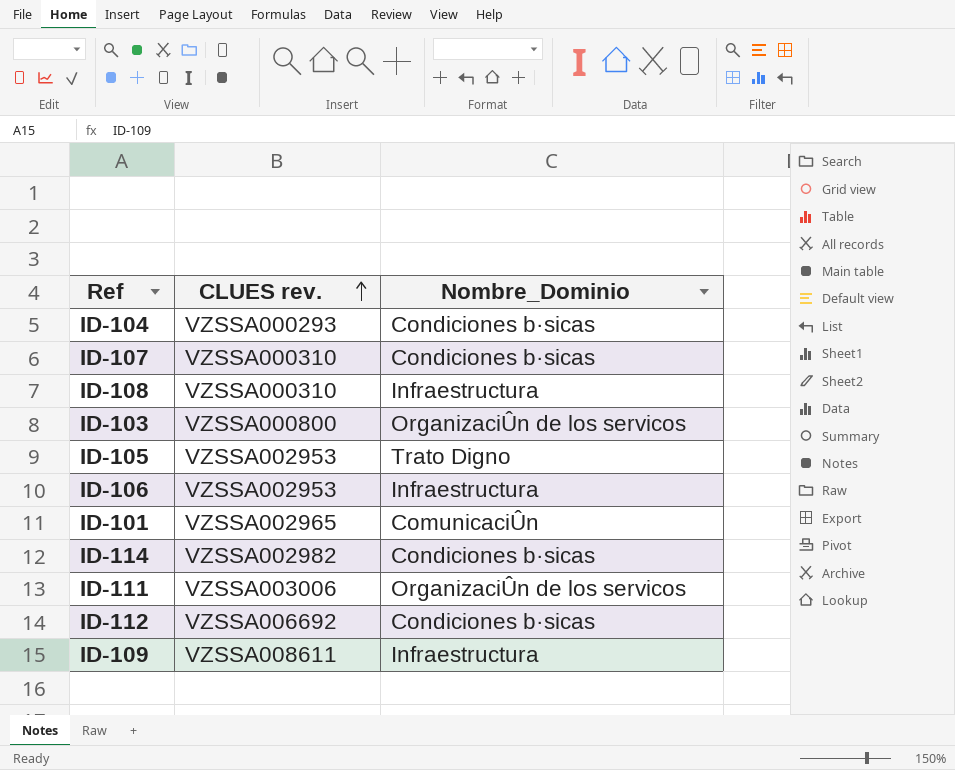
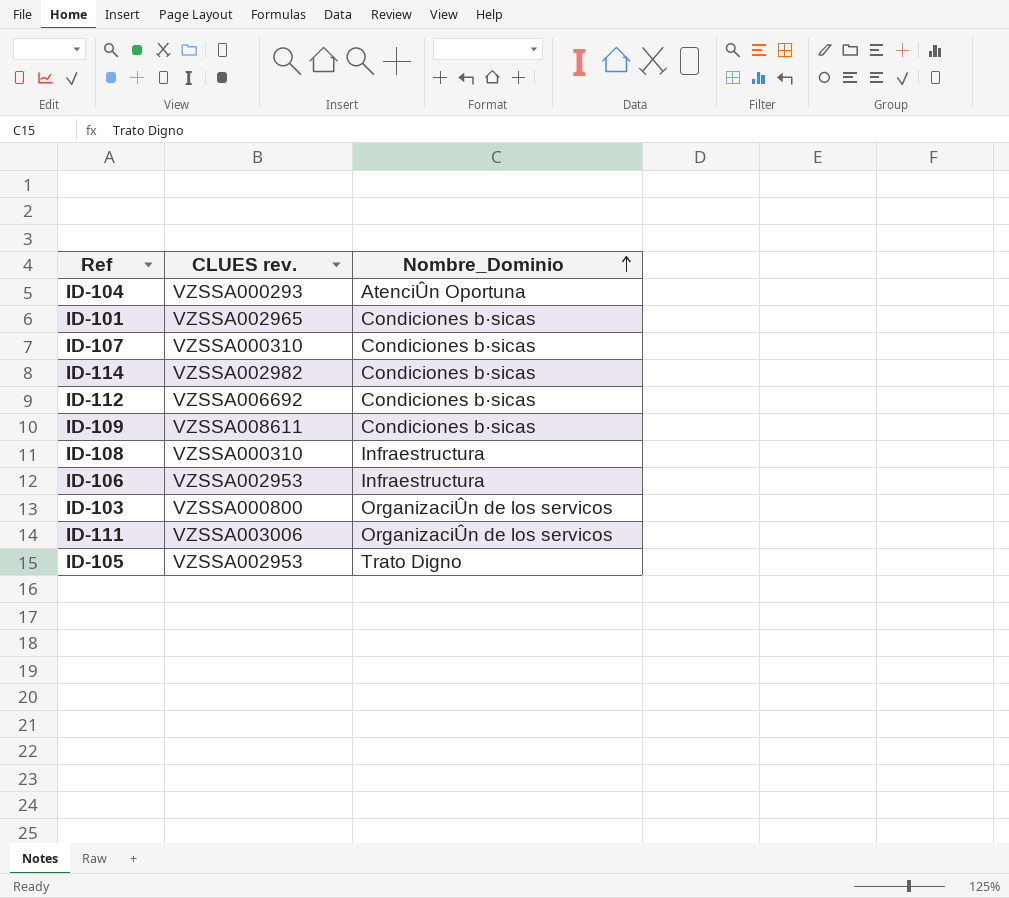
row order: CLUES rev. ascending -> Nombre_Dominio ascending
ID-104 | Nombre_Dominio: Condiciones b·sicas -> AtenciÛn Oportuna
ID-101 | Nombre_Dominio: ComunicaciÛn -> Condiciones b·sicas
ID-109 | Nombre_Dominio: Infraestructura -> Condiciones b·sicas

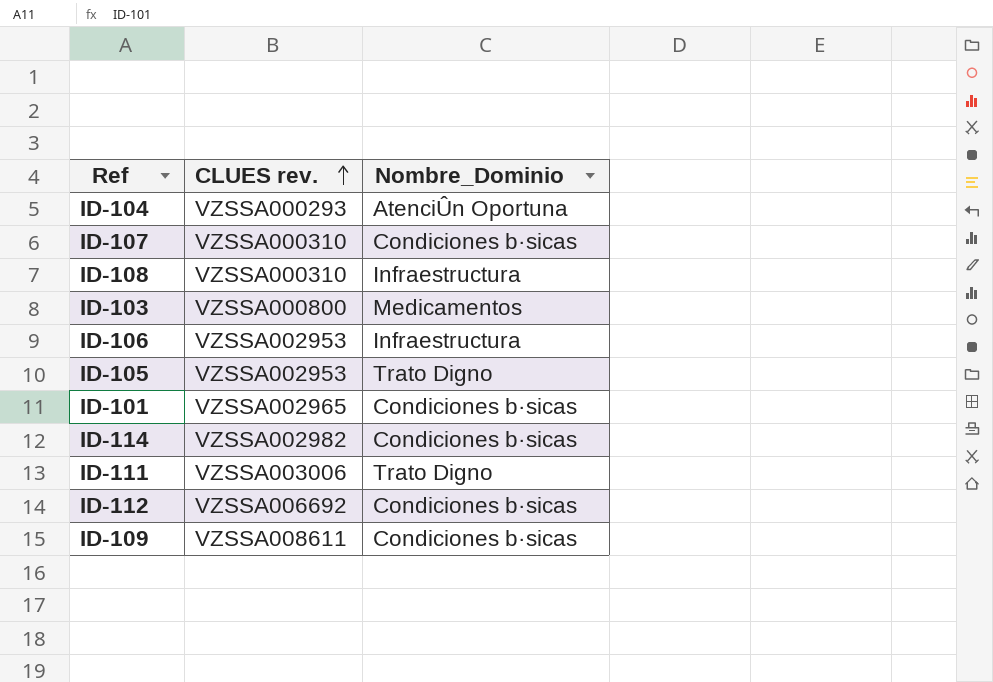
row order: Nombre_Dominio ascending -> CLUES rev. ascending
ID-103 | Nombre_Dominio: OrganizaciÛn de los servicos -> Medicamentos
ID-111 | Nombre_Dominio: OrganizaciÛn de los servicos -> Trato Digno

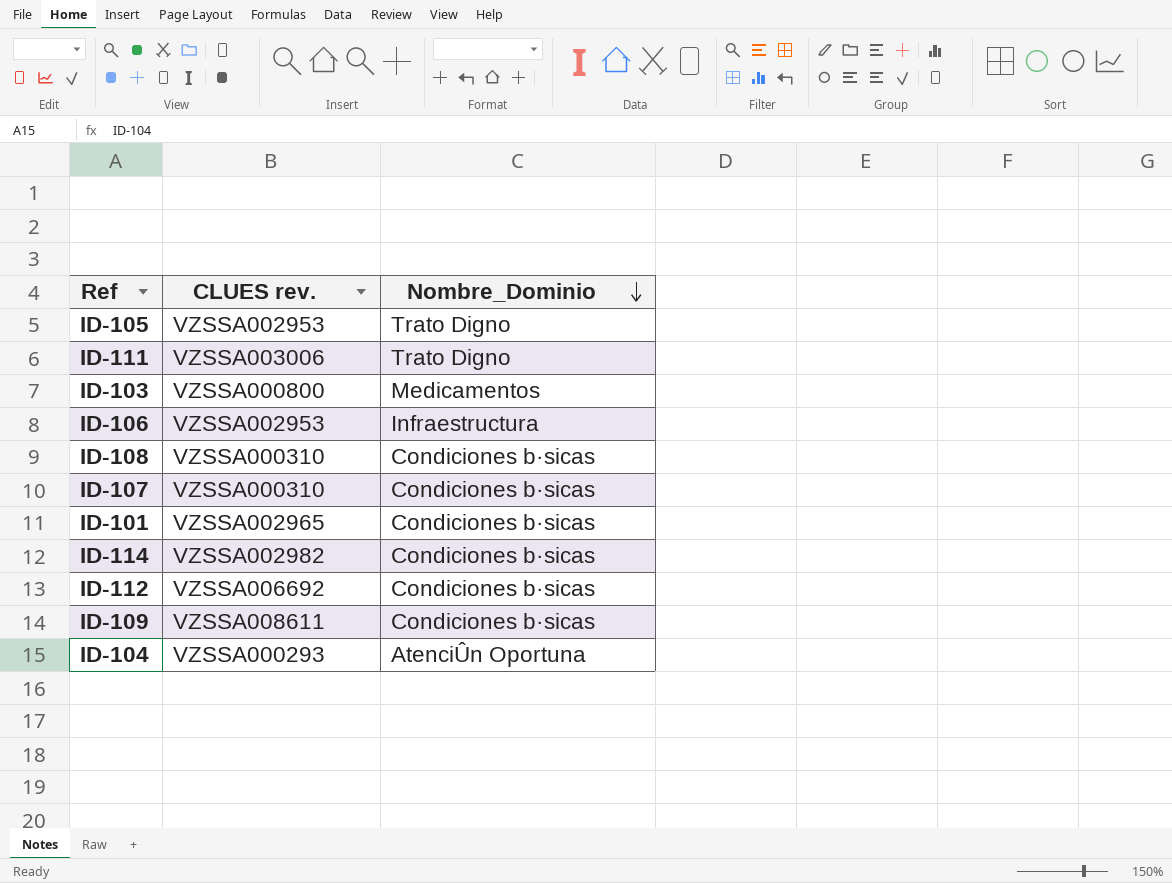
row order: CLUES rev. ascending -> Nombre_Dominio descending
ID-108 | Nombre_Dominio: Infraestructura -> Condiciones b·sicas

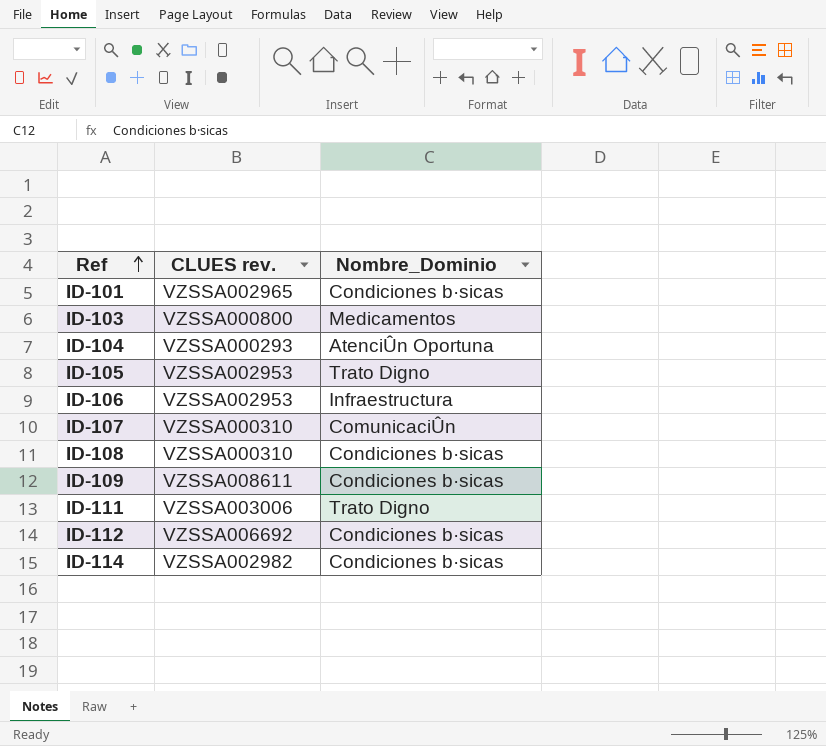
row order: Nombre_Dominio descending -> Ref ascending
ID-107 | Nombre_Dominio: Condiciones b·sicas -> ComunicaciÛn

